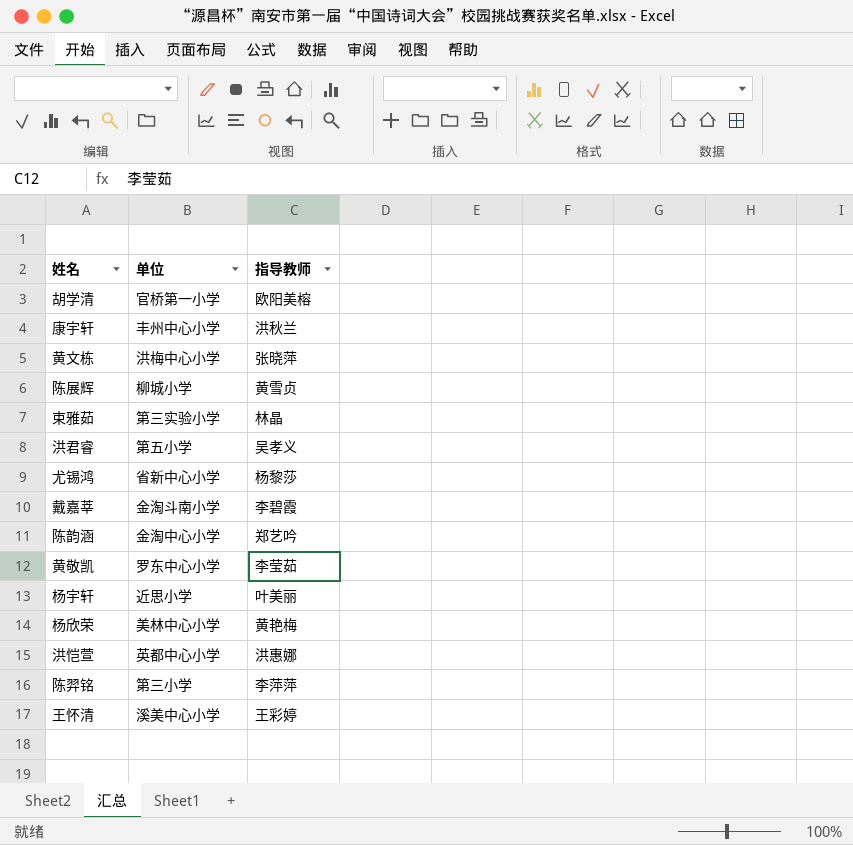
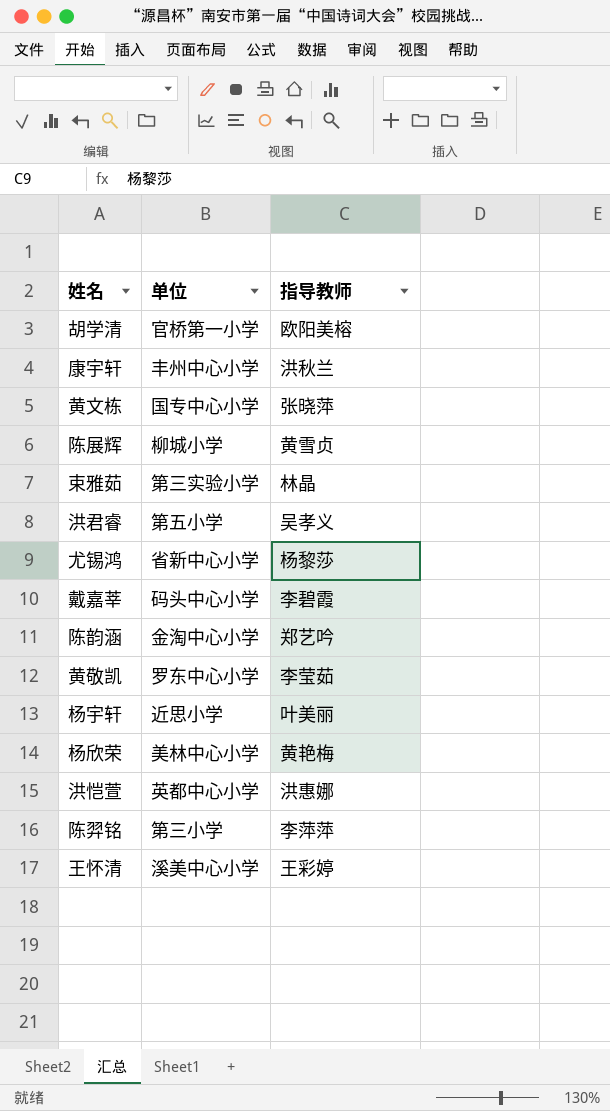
黄文栋 | 单位: 洪梅中心小学 -> 国专中心小学
戴嘉莘 | 单位: 金淘斗南小学 -> 码头中心小学

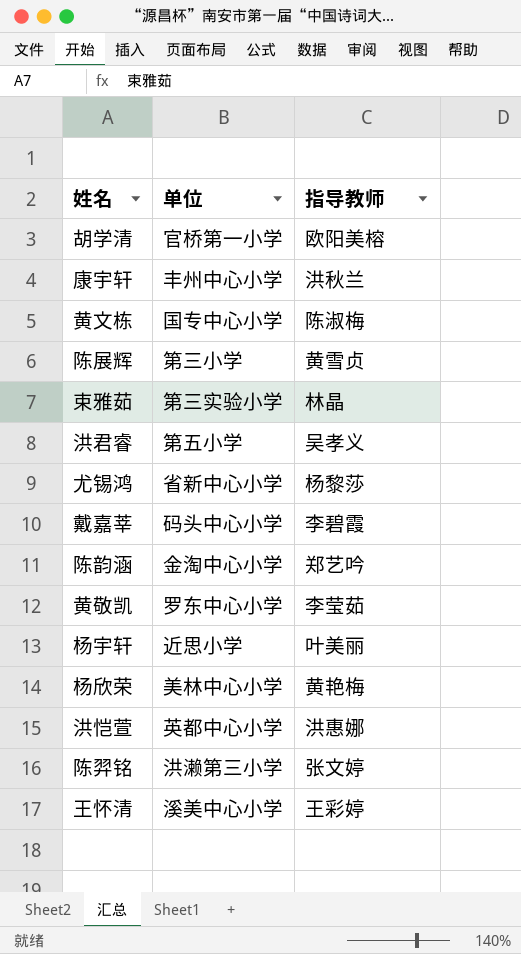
黄文栋 | 指导教师: 张晓萍 -> 陈淑梅
陈展辉 | 单位: 柳城小学 -> 第三小学
陈羿铭 | 单位: 第三小学 -> 洪濑第三小学
陈羿铭 | 指导教师: 李萍萍 -> 张文婷

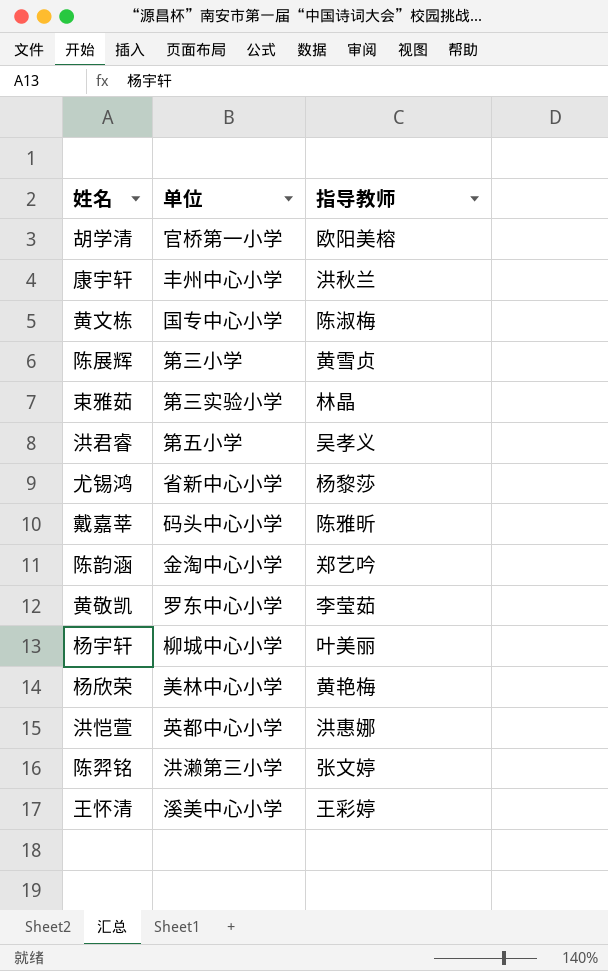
戴嘉莘 | 指导教师: 李碧霞 -> 陈雅昕
杨宇轩 | 单位: 近思小学 -> 柳城中心小学

